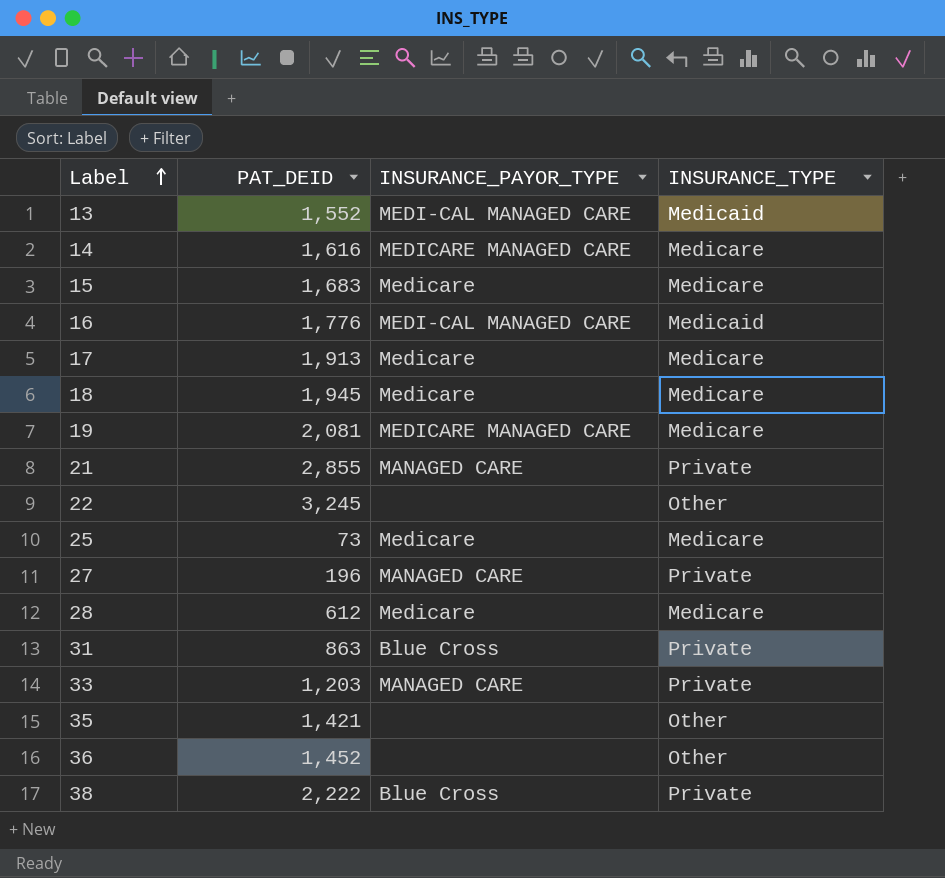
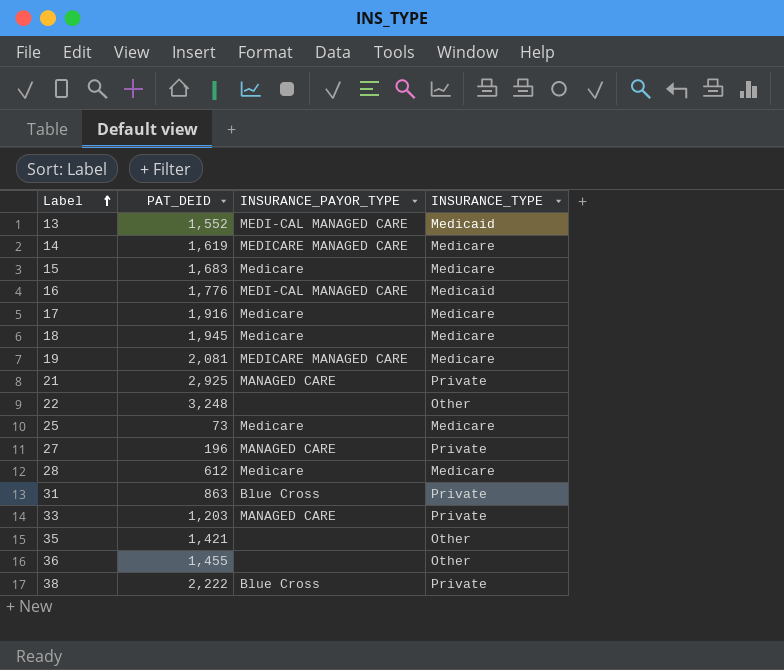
14 | PAT_DEID: 1,616 -> 1,619
17 | PAT_DEID: 1,913 -> 1,916
21 | PAT_DEID: 2,855 -> 2,925
22 | PAT_DEID: 3,245 -> 3,248
36 | PAT_DEID: 1,452 -> 1,455

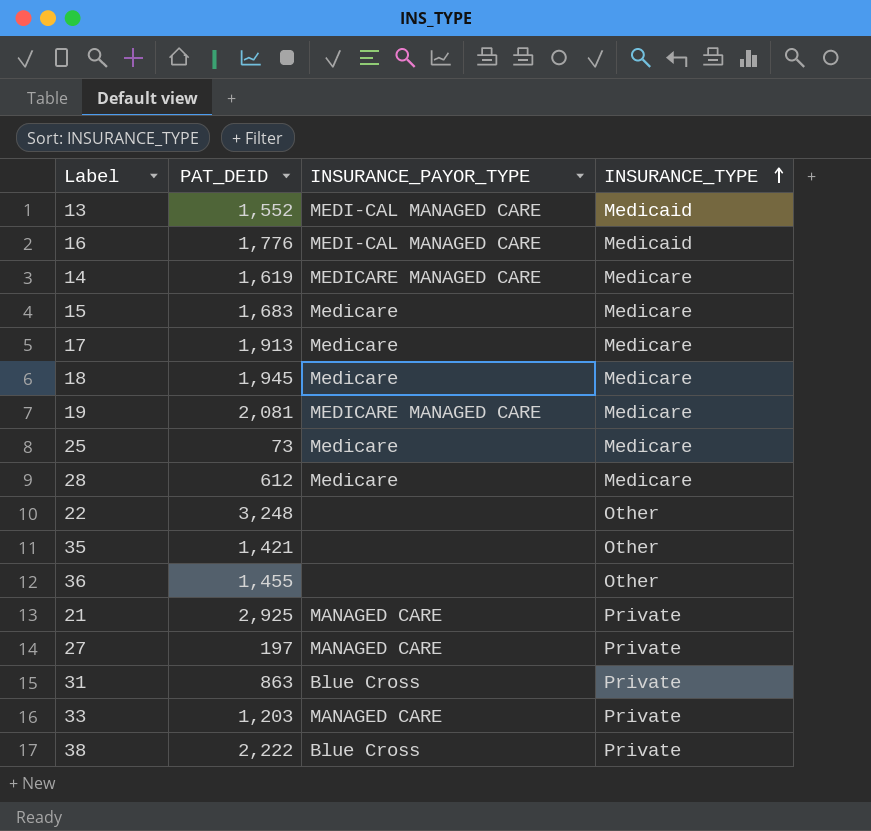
row order: Label ascending -> INSURANCE_TYPE ascending
17 | PAT_DEID: 1,916 -> 1,913
27 | PAT_DEID: 196 -> 197

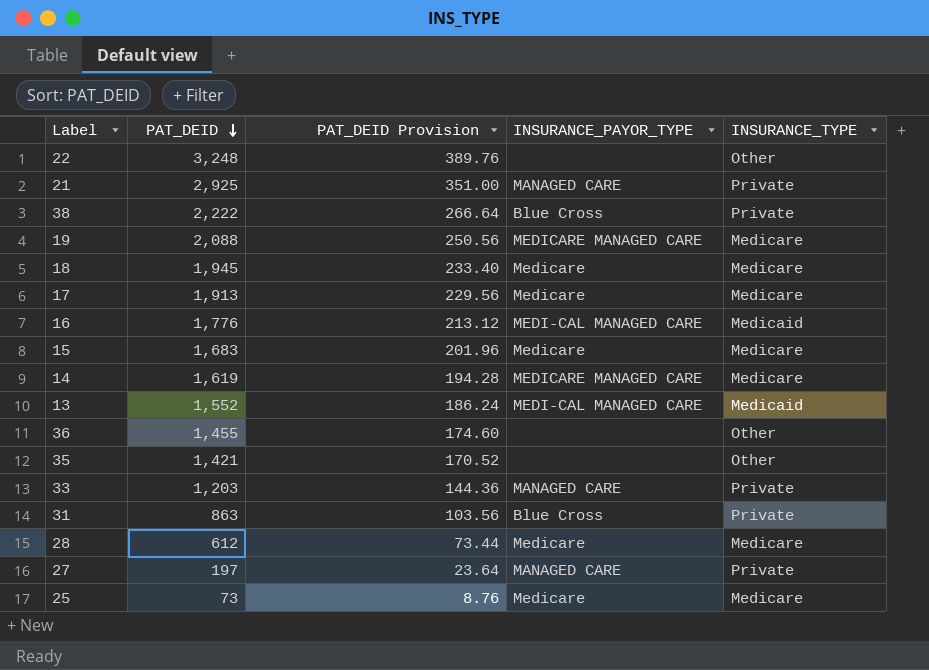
row order: INSURANCE_TYPE ascending -> PAT_DEID descending
column PAT_DEID Provision | formula: none -> [PAT_DEID] * 0.12
19 | PAT_DEID: 2,081 -> 2,088

